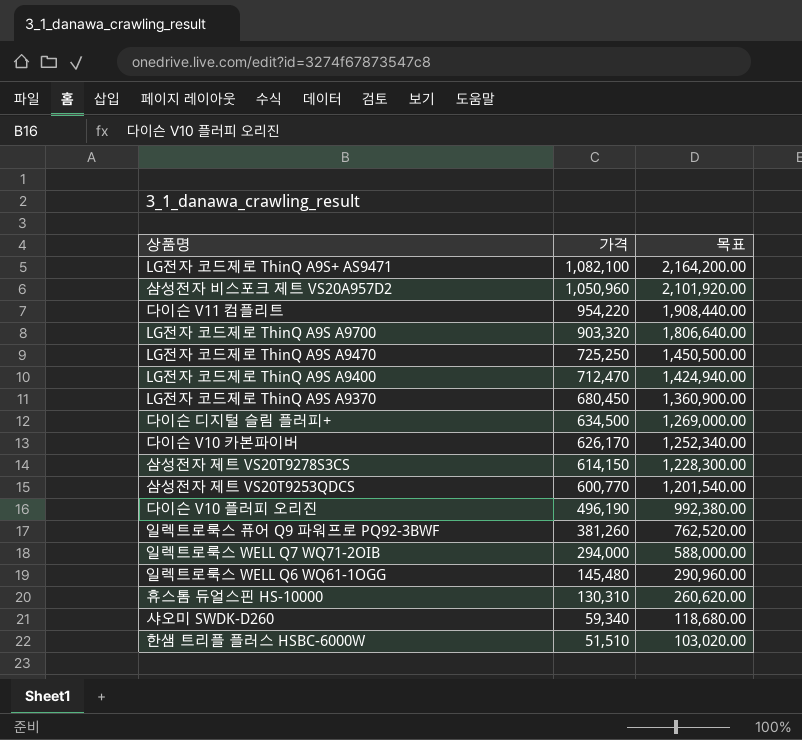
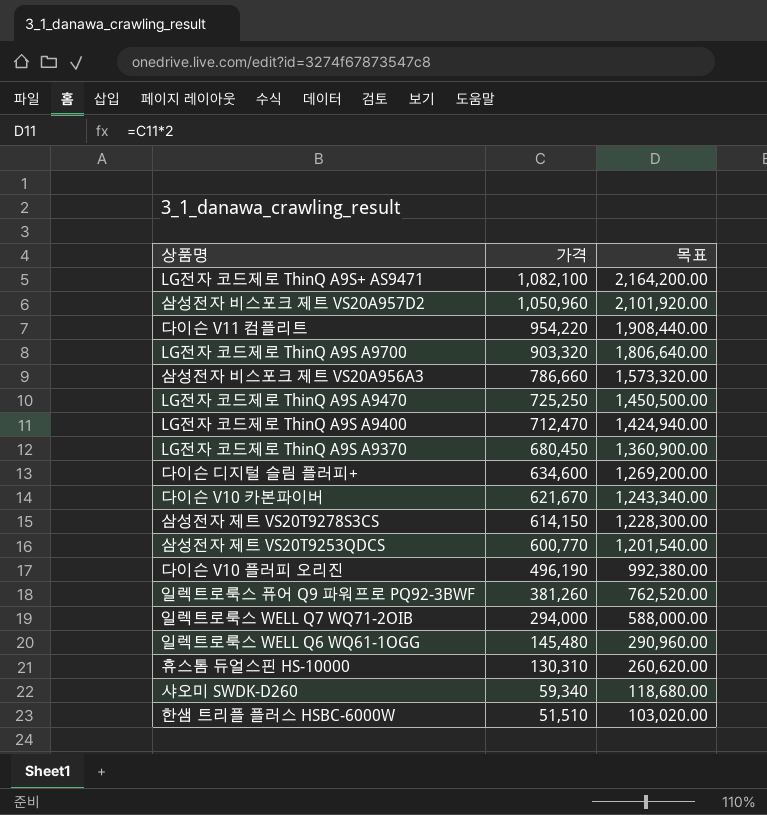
row 삼성전자 비스포크 제트 VS20A956A3: none -> 786,660 | 1,573,320.00
다이슨 디지털 슬림 플러피+ | 가격: 634,500 -> 634,600
다이슨 디지털 슬림 플러피+ | 목표: 1,269,000.00 -> 1,269,200.00
다이슨 V10 카본파이버 | 가격: 626,170 -> 621,670
다이슨 V10 카본파이버 | 목표: 1,252,340.00 -> 1,243,340.00

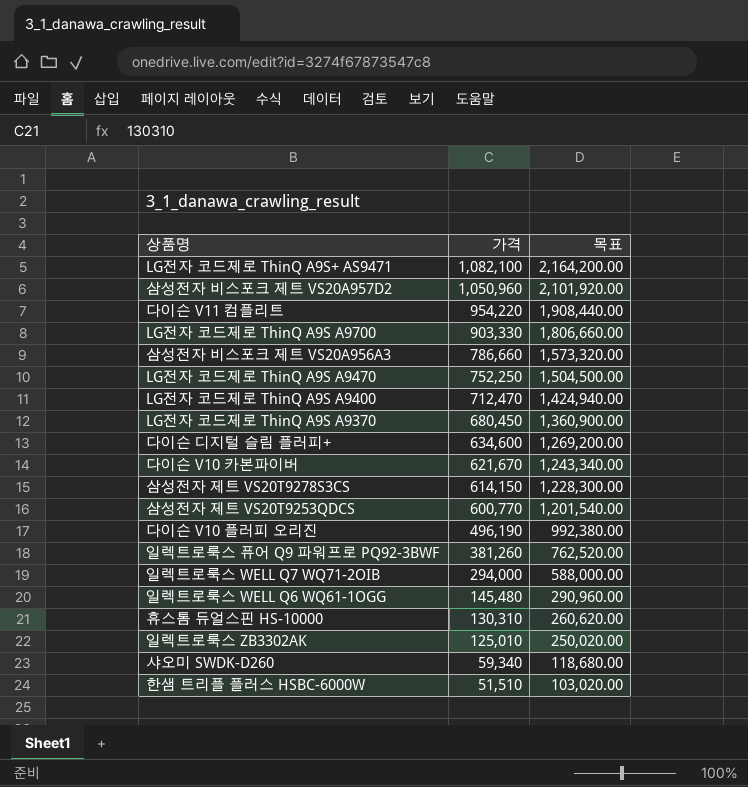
LG전자 코드제로 ThinQ A9S A9700 | 가격: 903,320 -> 903,330
LG전자 코드제로 ThinQ A9S A9700 | 목표: 1,806,640.00 -> 1,806,660.00
LG전자 코드제로 ThinQ A9S A9470 | 가격: 725,250 -> 752,250
LG전자 코드제로 ThinQ A9S A9470 | 목표: 1,450,500.00 -> 1,504,500.00
row 일렉트로룩스 ZB3302AK: none -> 125,010 | 250,020.00

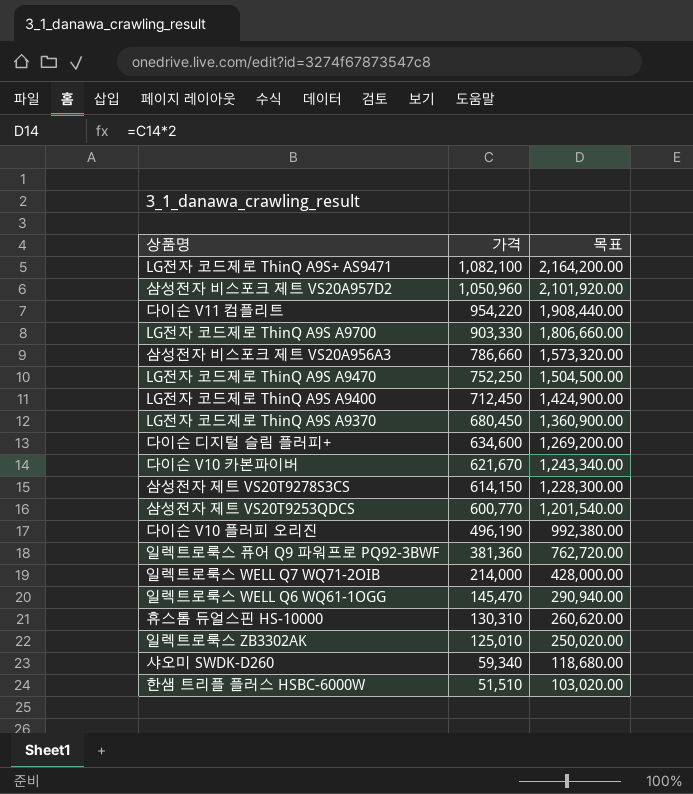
LG전자 코드제로 ThinQ A9S A9400 | 가격: 712,470 -> 712,450
LG전자 코드제로 ThinQ A9S A9400 | 목표: 1,424,940.00 -> 1,424,900.00
일렉트로룩스 퓨어 Q9 파워프로 PQ92-3BWF | 가격: 381,260 -> 381,360
일렉트로룩스 퓨어 Q9 파워프로 PQ92-3BWF | 목표: 762,520.00 -> 762,720.00
일렉트로룩스 WELL Q7 WQ71-2OIB | 가격: 294,000 -> 214,000
일렉트로룩스 WELL Q7 WQ71-2OIB | 목표: 588,000.00 -> 428,000.00
일렉트로룩스 WELL Q6 WQ61-1OGG | 가격: 145,480 -> 145,470
일렉트로룩스 WELL Q6 WQ61-1OGG | 목표: 290,960.00 -> 290,940.00

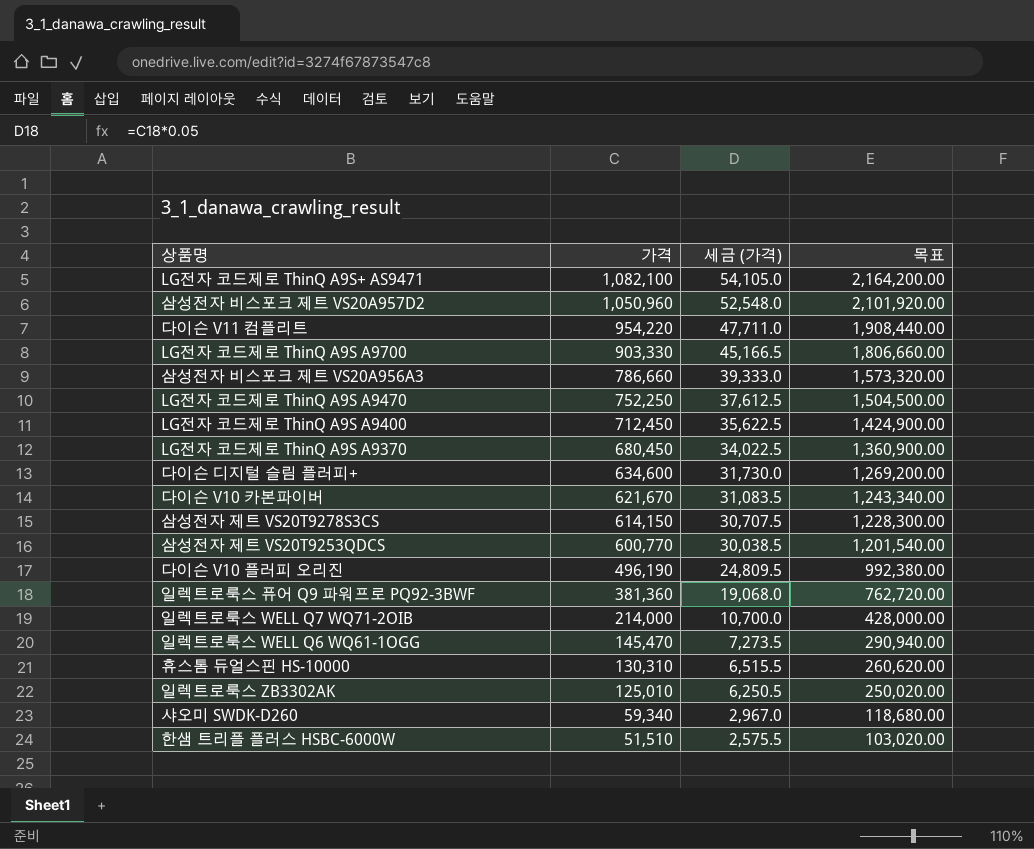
column 세금 (가격) | formula: none -> [가격] * 0.05

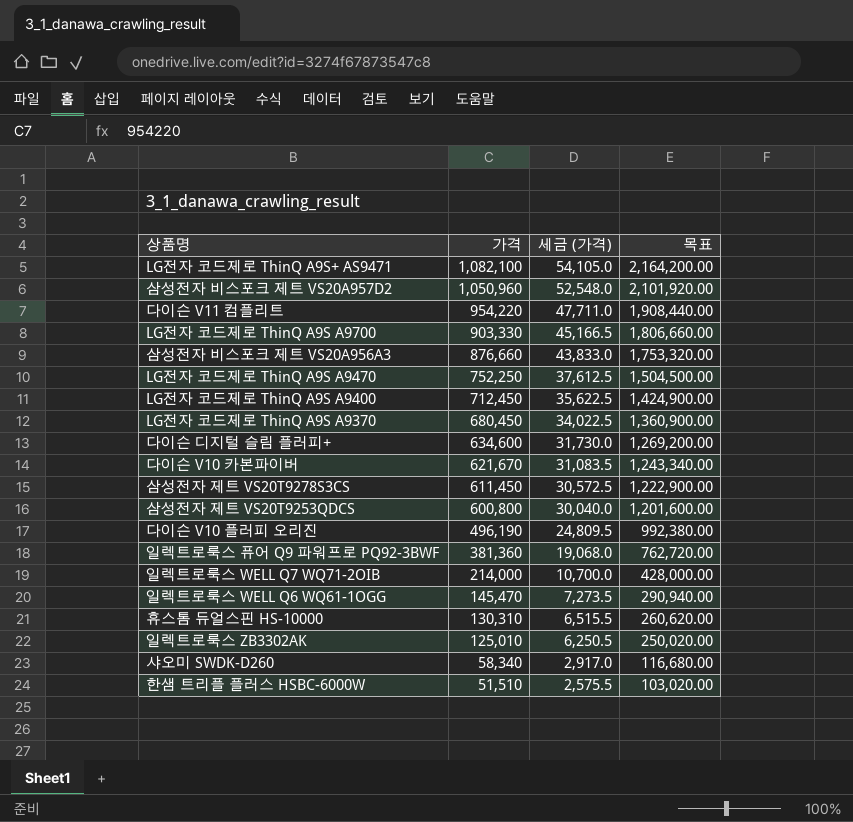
삼성전자 비스포크 제트 VS20A956A3 | 가격: 786,660 -> 876,660
삼성전자 비스포크 제트 VS20A956A3 | 세금 (가격): 39,333.0 -> 43,833.0
삼성전자 비스포크 제트 VS20A956A3 | 목표: 1,573,320.00 -> 1,753,320.00
삼성전자 제트 VS20T9278S3CS | 가격: 614,150 -> 611,450
삼성전자 제트 VS20T9278S3CS | 세금 (가격): 30,707.5 -> 30,572.5
삼성전자 제트 VS20T9278S3CS | 목표: 1,228,300.00 -> 1,222,900.00
삼성전자 제트 VS20T9253QDCS | 가격: 600,770 -> 600,800
삼성전자 제트 VS20T9253QDCS | 세금 (가격): 30,038.5 -> 30,040.0
삼성전자 제트 VS20T9253QDCS | 목표: 1,201,540.00 -> 1,201,600.00
샤오미 SWDK-D260 | 가격: 59,340 -> 58,340
샤오미 SWDK-D260 | 세금 (가격): 2,967.0 -> 2,917.0
샤오미 SWDK-D260 | 목표: 118,680.00 -> 116,680.00

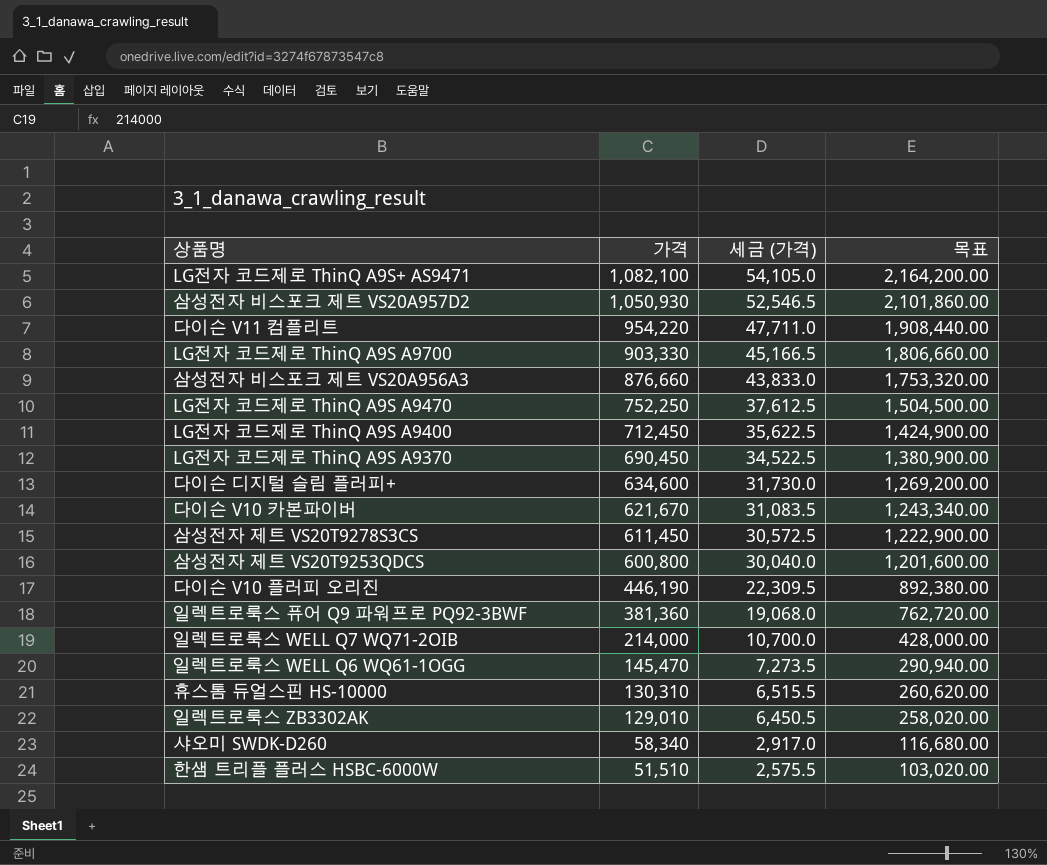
삼성전자 비스포크 제트 VS20A957D2 | 가격: 1,050,960 -> 1,050,930
삼성전자 비스포크 제트 VS20A957D2 | 세금 (가격): 52,548.0 -> 52,546.5
삼성전자 비스포크 제트 VS20A957D2 | 목표: 2,101,920.00 -> 2,101,860.00
LG전자 코드제로 ThinQ A9S A9370 | 가격: 680,450 -> 690,450
LG전자 코드제로 ThinQ A9S A9370 | 세금 (가격): 34,022.5 -> 34,522.5
LG전자 코드제로 ThinQ A9S A9370 | 목표: 1,360,900.00 -> 1,380,900.00
다이슨 V10 플러피 오리진 | 가격: 496,190 -> 446,190
다이슨 V10 플러피 오리진 | 세금 (가격): 24,809.5 -> 22,309.5
다이슨 V10 플러피 오리진 | 목표: 992,380.00 -> 892,380.00
일렉트로룩스 ZB3302AK | 가격: 125,010 -> 129,010
일렉트로룩스 ZB3302AK | 세금 (가격): 6,250.5 -> 6,450.5
일렉트로룩스 ZB3302AK | 목표: 250,020.00 -> 258,020.00

